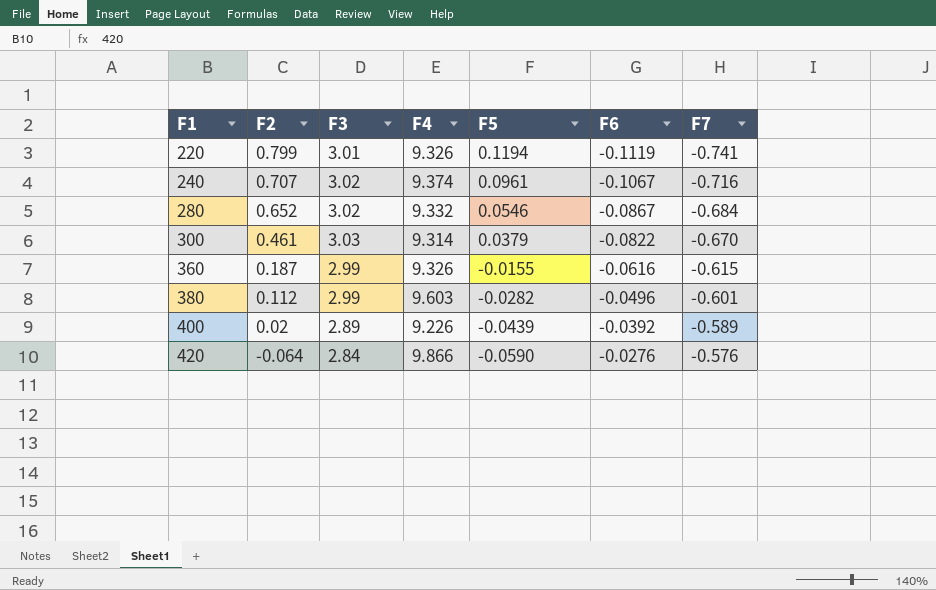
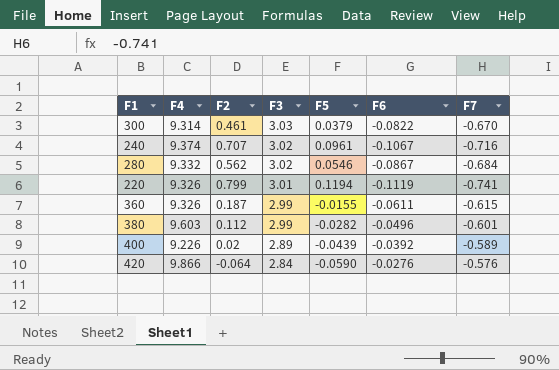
row order: F1 ascending -> F3 descending
column F4 | position: 4 -> 2
280 | F2: 0.652 -> 0.562
360 | F6: -0.0616 -> -0.0611

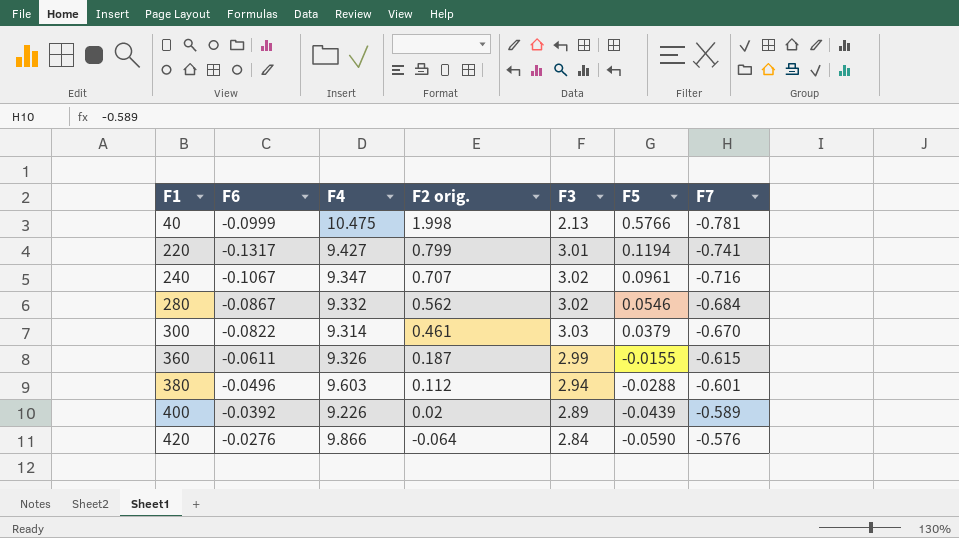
row order: F3 descending -> F1 ascending
column F6 | position: 6 -> 2
column name: F2 -> F2 orig.
row 40: none -> -0.0999 | 10.475 | 1.998 | 2.13 | 0.5766 | -0.781
220 | F6: -0.1119 -> -0.1317
220 | F4: 9.326 -> 9.427
240 | F4: 9.374 -> 9.347
380 | F3: 2.99 -> 2.94
380 | F5: -0.0282 -> -0.0288

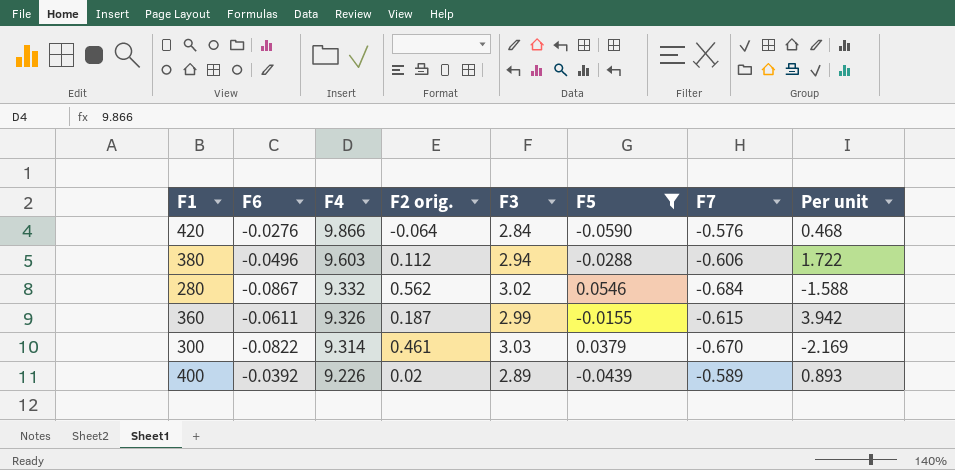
filter: none -> F5 <= 0.0546
row order: F1 ascending -> F4 descending
column Per unit | formula: none -> [F6] / [F5]
380 | F7: -0.601 -> -0.606

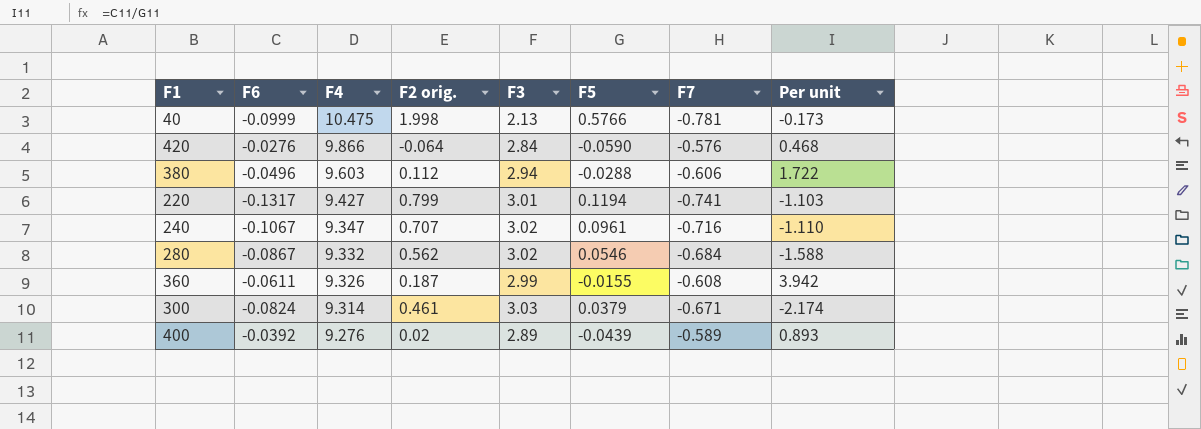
filter: F5 <= 0.0546 -> none
360 | F7: -0.615 -> -0.608
300 | F6: -0.0822 -> -0.0824
300 | F7: -0.670 -> -0.671
300 | Per unit: -2.169 -> -2.174
400 | F4: 9.226 -> 9.276

